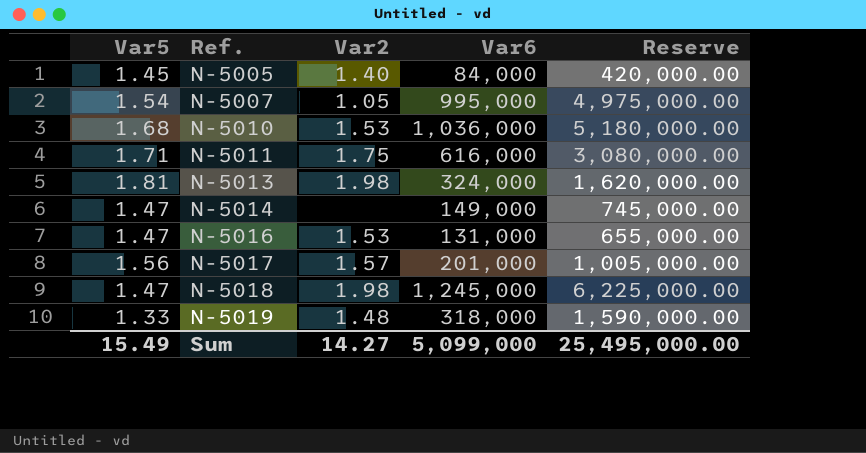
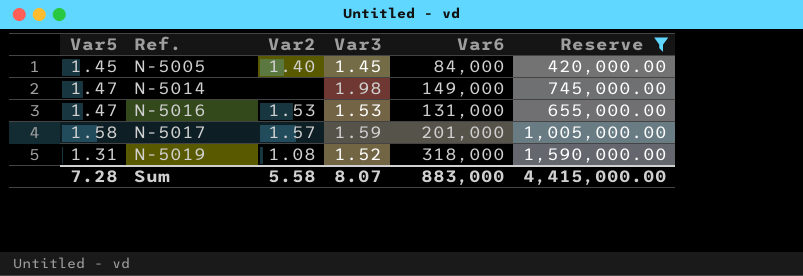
filter: none -> Reserve <= 1,590,000.00
column Var3 | position: none -> 4
N-5017 | Var5: 1.56 -> 1.58
N-5019 | Var5: 1.33 -> 1.31
N-5019 | Var2: 1.48 -> 1.08
Sum | Var5: 15.49 -> 7.28
Sum | Var2: 14.27 -> 5.58
Sum | Var6: 5,099,000 -> 883,000
Sum | Reserve: 25,495,000.00 -> 4,415,000.00

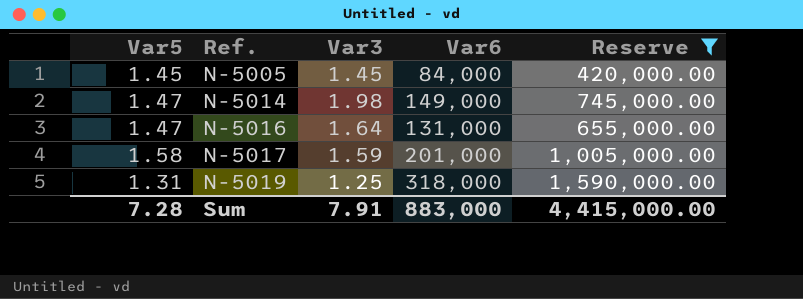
column Var2 | position: 3 -> none
N-5016 | Var3: 1.53 -> 1.64
N-5019 | Var3: 1.52 -> 1.25
Sum | Var3: 8.07 -> 7.91

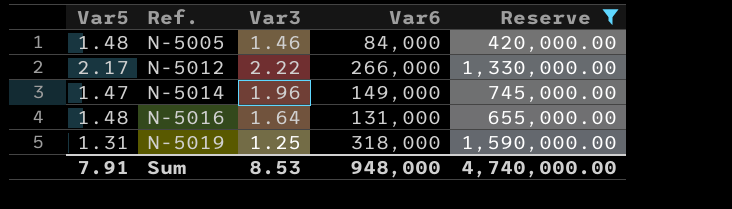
row N-5017: 1.58 | 1.59 | 201,000 | 1,005,000.00 -> none
N-5005 | Var5: 1.45 -> 1.48
N-5005 | Var3: 1.45 -> 1.46
row N-5012: none -> 2.17 | 2.22 | 266,000 | 1,330,000.00
N-5014 | Var3: 1.98 -> 1.96
N-5016 | Var5: 1.47 -> 1.48
Sum | Var5: 7.28 -> 7.91
Sum | Var3: 7.91 -> 8.53
Sum | Var6: 883,000 -> 948,000
Sum | Reserve: 4,415,000.00 -> 4,740,000.00

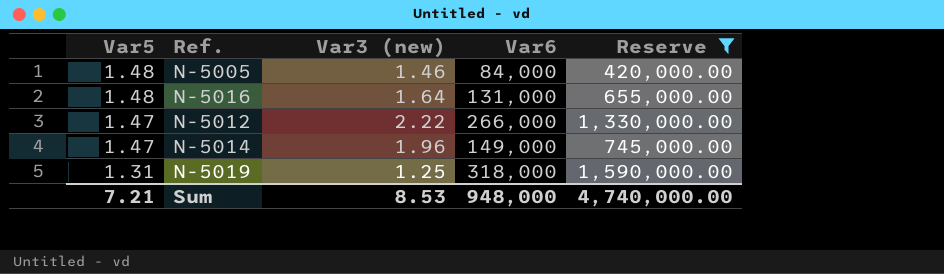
row order: Ref. ascending -> Var5 descending
column name: Var3 -> Var3 (new)
N-5012 | Var5: 2.17 -> 1.47
Sum | Var5: 7.91 -> 7.21

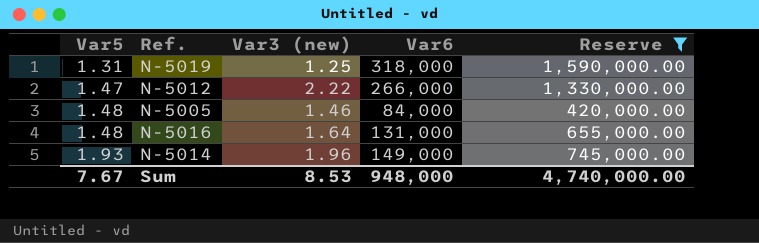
row order: Var5 descending -> Var5 ascending
N-5014 | Var5: 1.47 -> 1.93
Sum | Var5: 7.21 -> 7.67

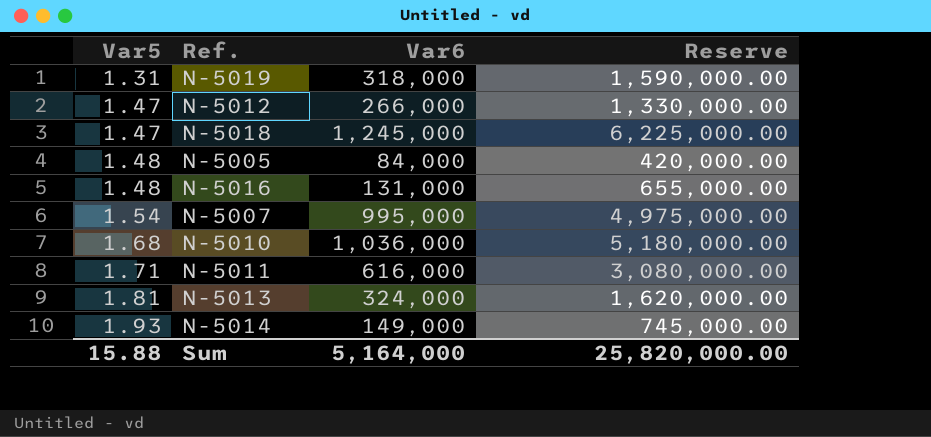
filter: Reserve <= 1,590,000.00 -> none
column Var3 (new) | position: 3 -> none
Sum | Var5: 7.67 -> 15.88
Sum | Var6: 948,000 -> 5,164,000
Sum | Reserve: 4,740,000.00 -> 25,820,000.00

